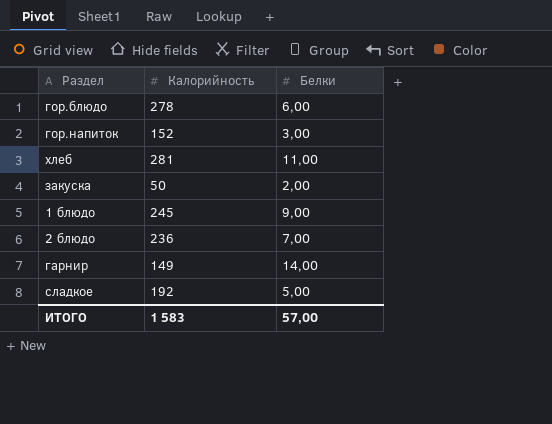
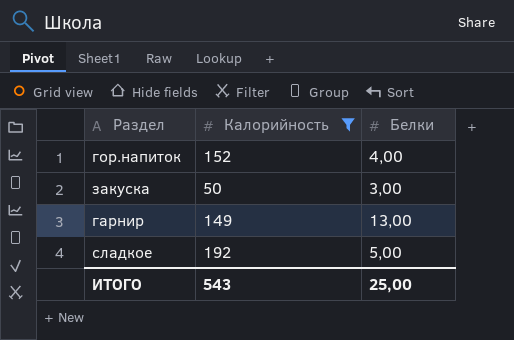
filter: none -> Калорийность <= 192
гор.напиток | Белки: 3,00 -> 4,00
закуска | Белки: 2,00 -> 3,00
гарнир | Белки: 14,00 -> 13,00
ИТОГО | Калорийность: 1 583 -> 543
ИТОГО | Белки: 57,00 -> 25,00

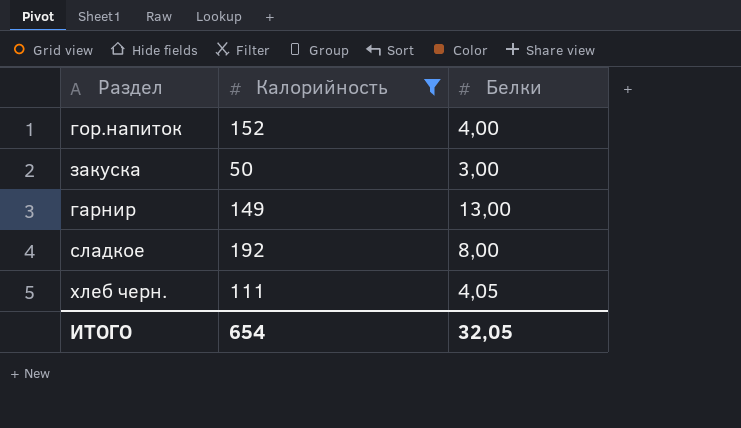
сладкое | Белки: 5,00 -> 8,00
row хлеб черн.: none -> 111 | 4,05
ИТОГО | Калорийность: 543 -> 654
ИТОГО | Белки: 25,00 -> 32,05

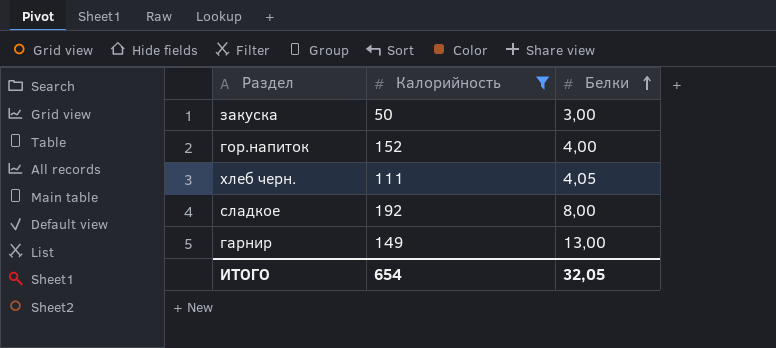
row order: none -> Белки ascending

